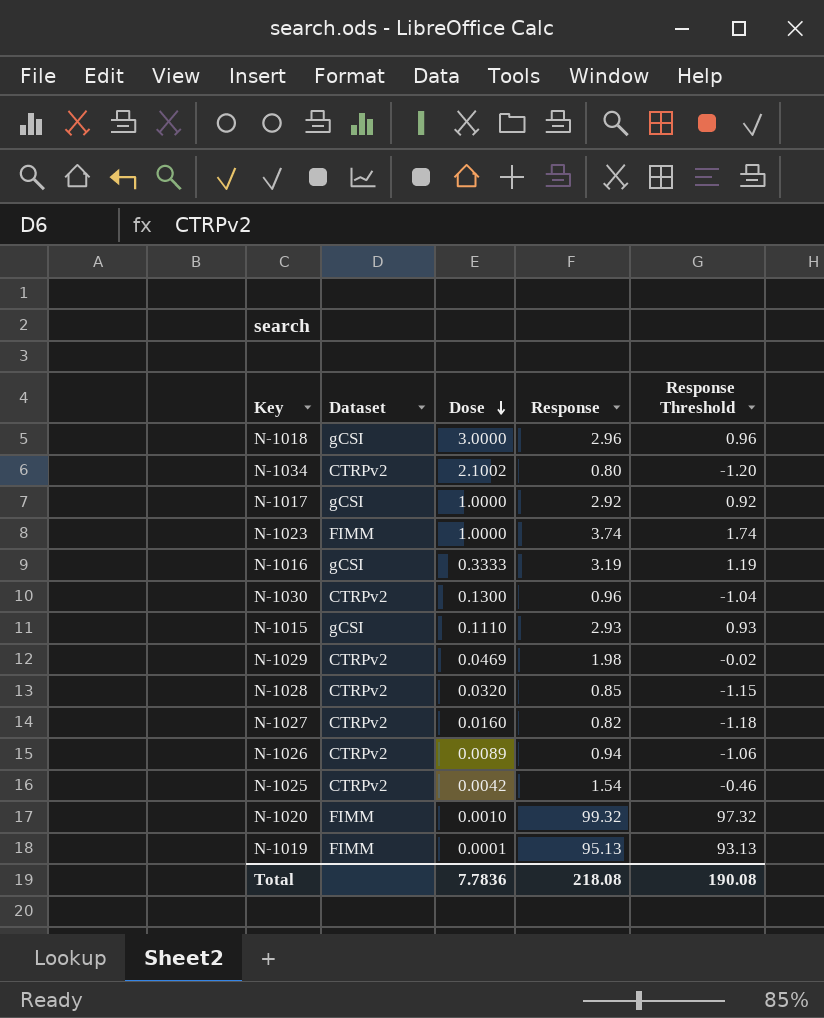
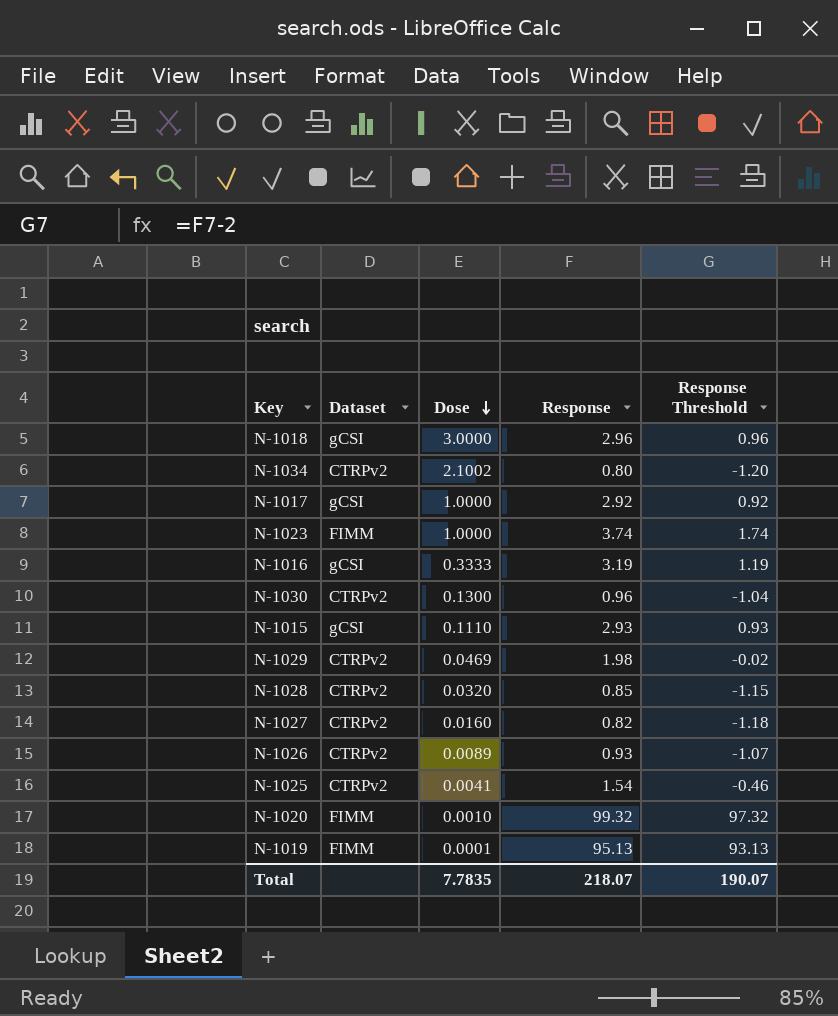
N-1026 | Response: 0.94 -> 0.93
N-1026 | Response Threshold: -1.06 -> -1.07
N-1025 | Dose: 0.0042 -> 0.0041
Total | Dose: 7.7836 -> 7.7835
Total | Response: 218.08 -> 218.07
Total | Response Threshold: 190.08 -> 190.07

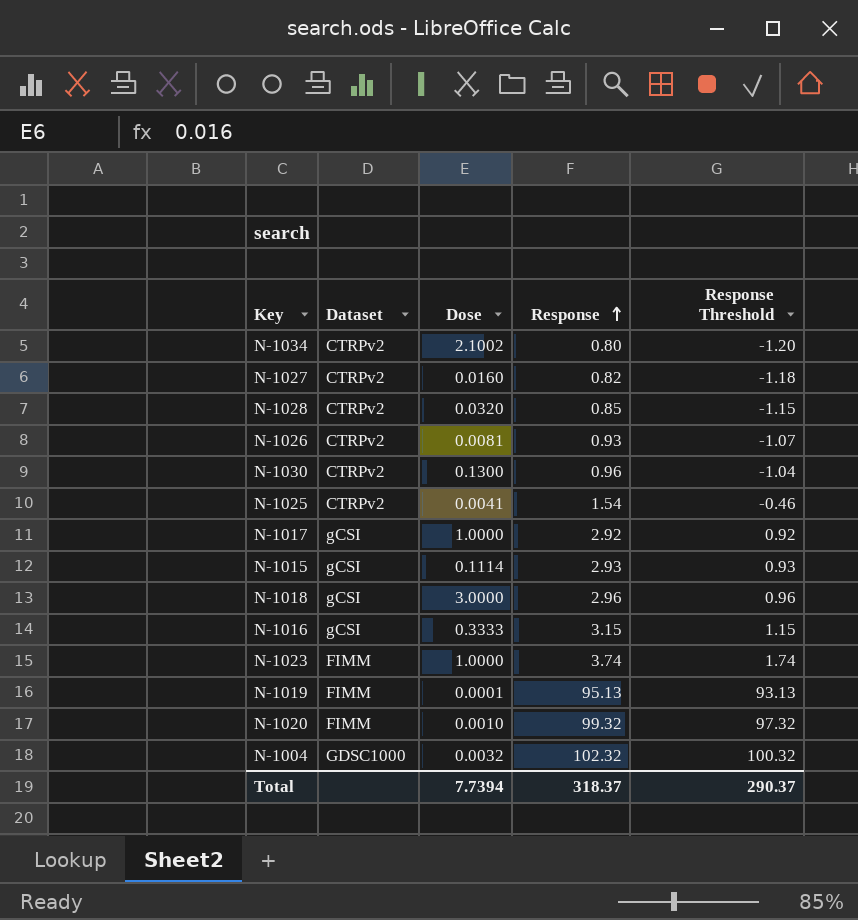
row order: Dose descending -> Response ascending
row N-1029: CTRPv2 | 0.0469 | 1.98 | -0.02 -> none
N-1026 | Dose: 0.0089 -> 0.0081
N-1015 | Dose: 0.1110 -> 0.1114
N-1016 | Response: 3.19 -> 3.15
N-1016 | Response Threshold: 1.19 -> 1.15
row N-1004: none -> GDSC1000 | 0.0032 | 102.32 | 100.32
Total | Dose: 7.7835 -> 7.7394
Total | Response: 218.07 -> 318.37
Total | Response Threshold: 190.07 -> 290.37

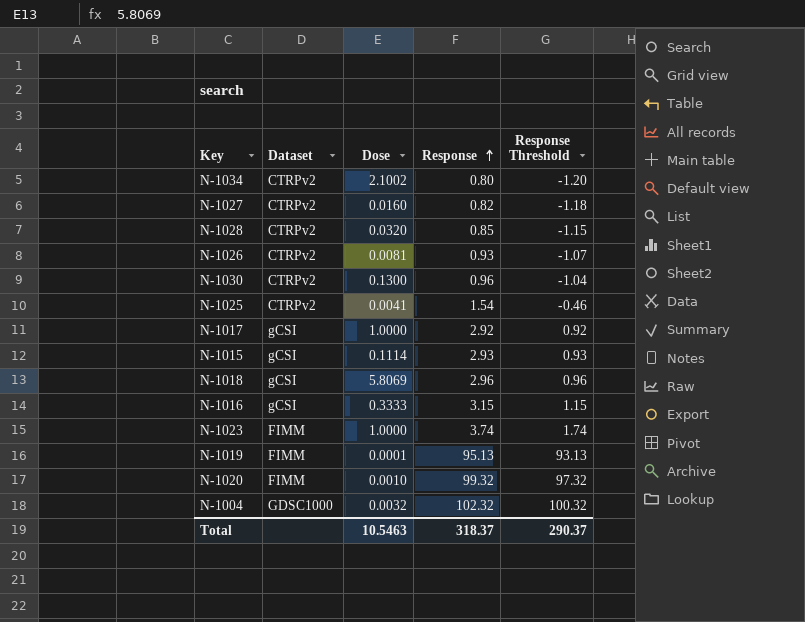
N-1018 | Dose: 3.0000 -> 5.8069
Total | Dose: 7.7394 -> 10.5463

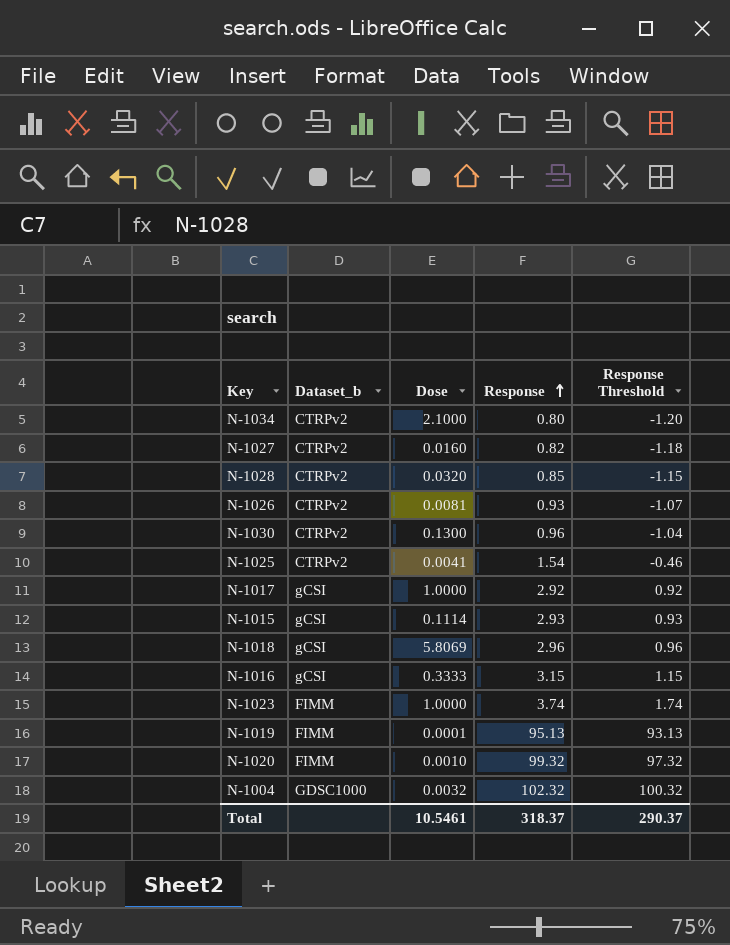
column name: Dataset -> Dataset_b
N-1034 | Dose: 2.1002 -> 2.1000
Total | Dose: 10.5463 -> 10.5461

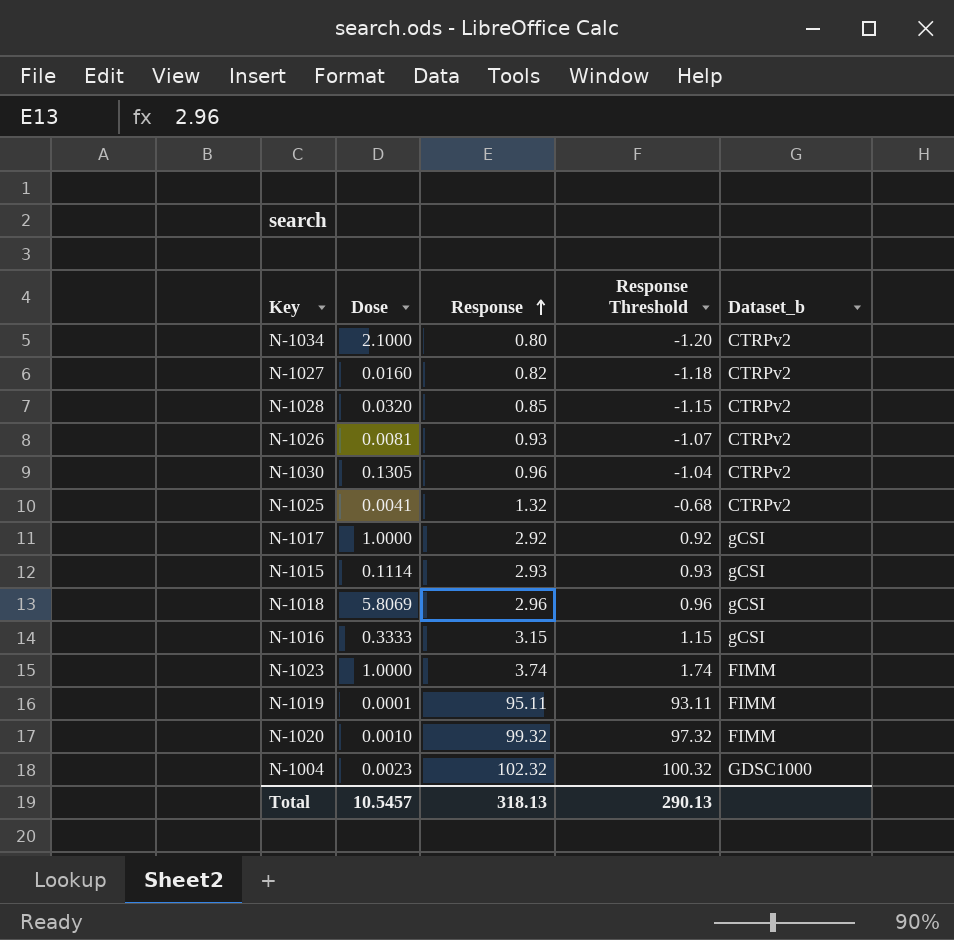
column Dataset_b | position: 2 -> 5
N-1030 | Dose: 0.1300 -> 0.1305
N-1025 | Response: 1.54 -> 1.32
N-1025 | Response Threshold: -0.46 -> -0.68
N-1019 | Response: 95.13 -> 95.11
N-1019 | Response Threshold: 93.13 -> 93.11
N-1004 | Dose: 0.0032 -> 0.0023
Total | Dose: 10.5461 -> 10.5457
Total | Response: 318.37 -> 318.13
Total | Response Threshold: 290.37 -> 290.13

